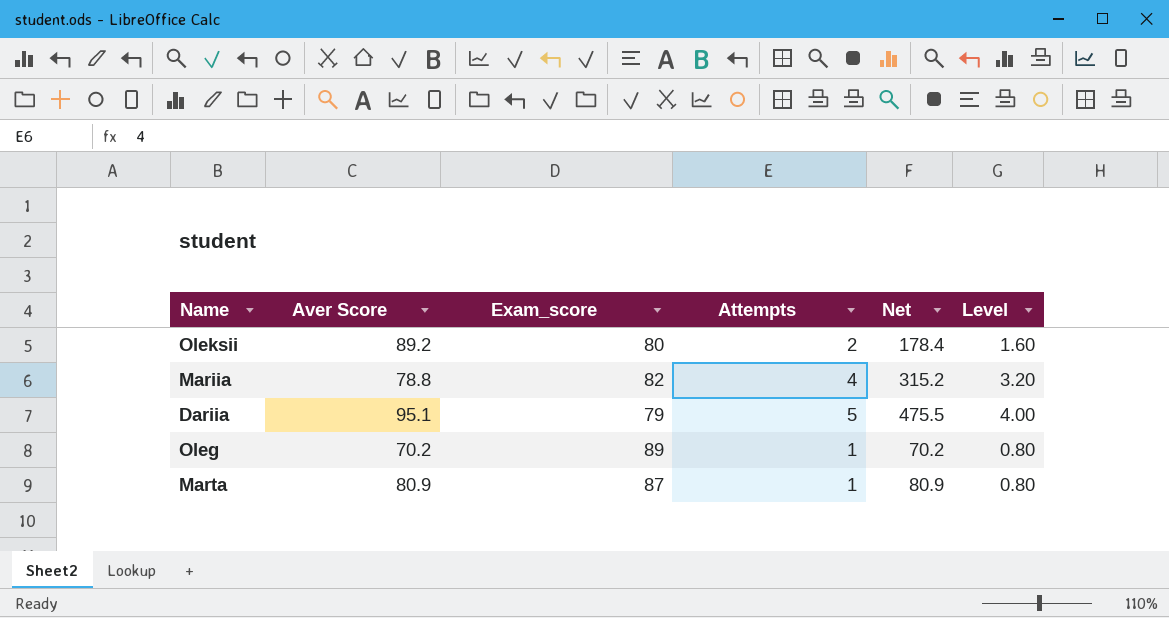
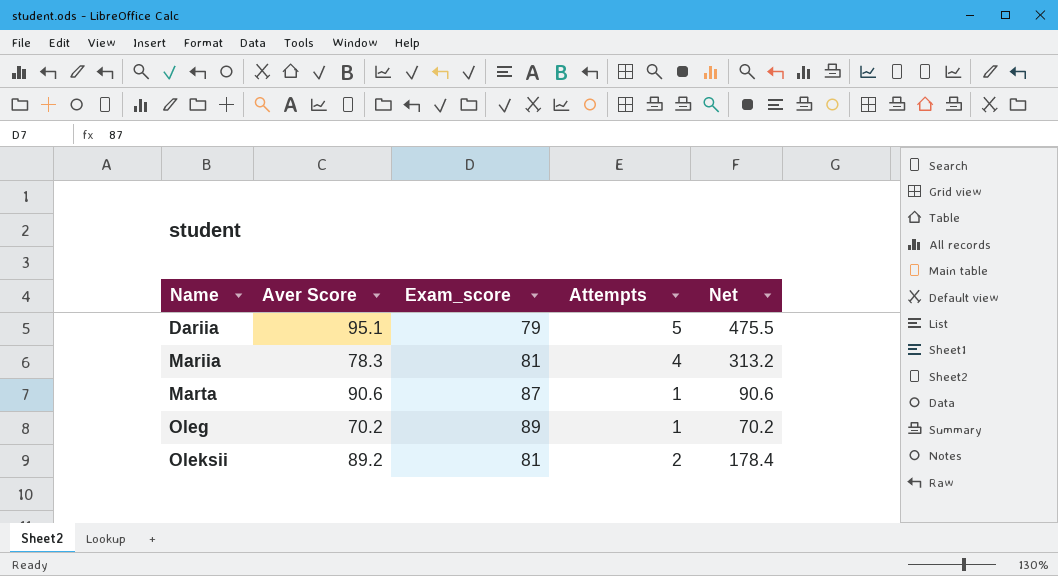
row order: none -> Name ascending
column Level | formula: [Attempts] * 0.8 -> none
Mariia | Aver Score: 78.8 -> 78.3
Mariia | Exam_score: 82 -> 81
Mariia | Net: 315.2 -> 313.2
Marta | Aver Score: 80.9 -> 90.6
Marta | Net: 80.9 -> 90.6
Oleksii | Exam_score: 80 -> 81

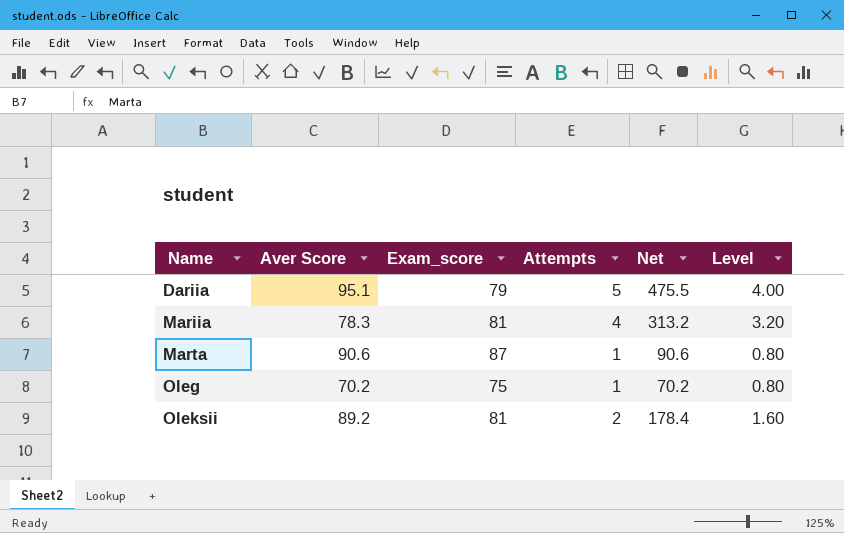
column Level | formula: none -> [Attempts] * 0.8
Oleg | Exam_score: 89 -> 75

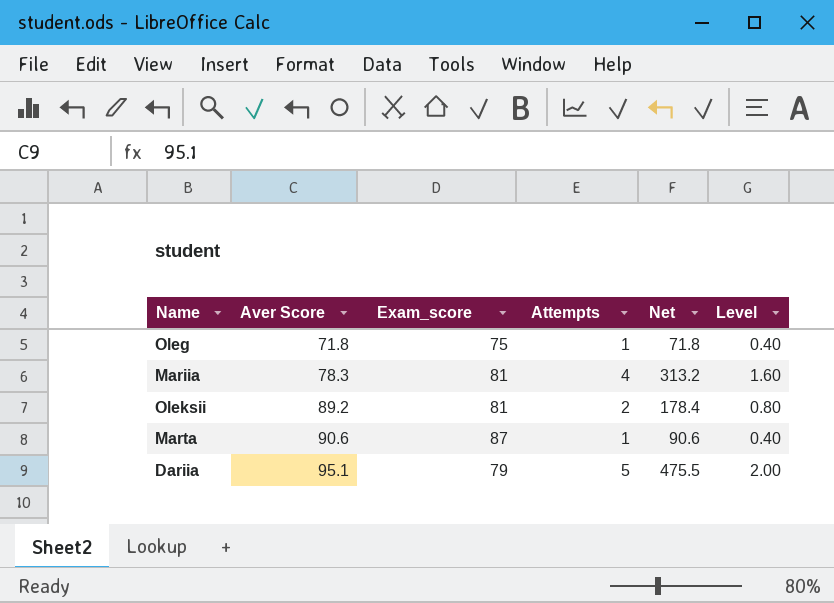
row order: Name ascending -> Aver Score ascending
column Level | formula: [Attempts] * 0.8 -> [Attempts] * 0.4
Oleg | Aver Score: 70.2 -> 71.8
Oleg | Net: 70.2 -> 71.8

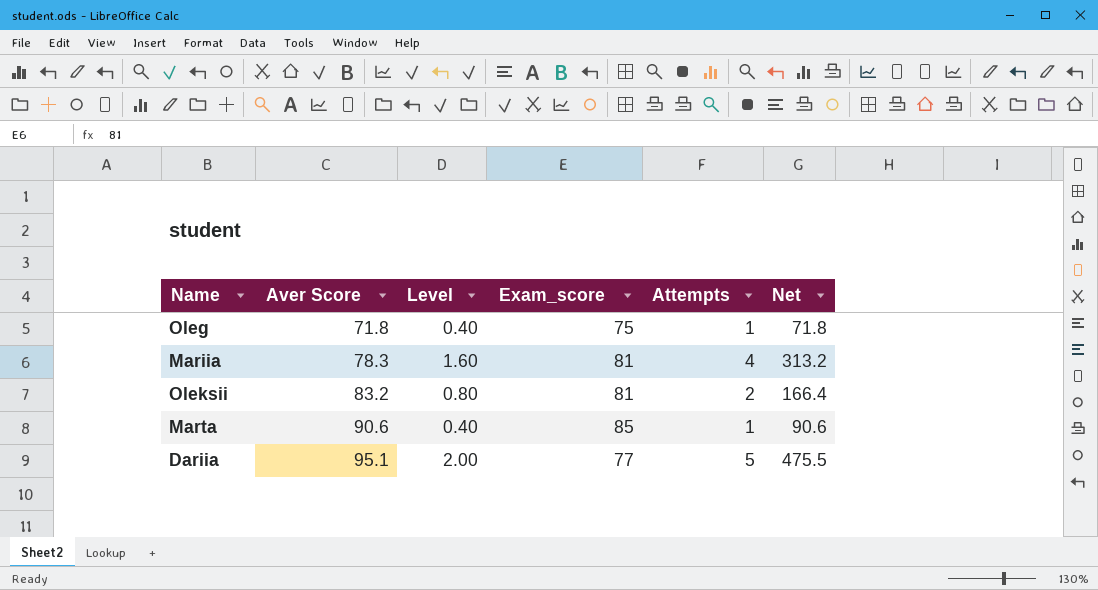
column Level | position: 6 -> 3
Oleksii | Aver Score: 89.2 -> 83.2
Oleksii | Net: 178.4 -> 166.4
Marta | Exam_score: 87 -> 85
Dariia | Exam_score: 79 -> 77

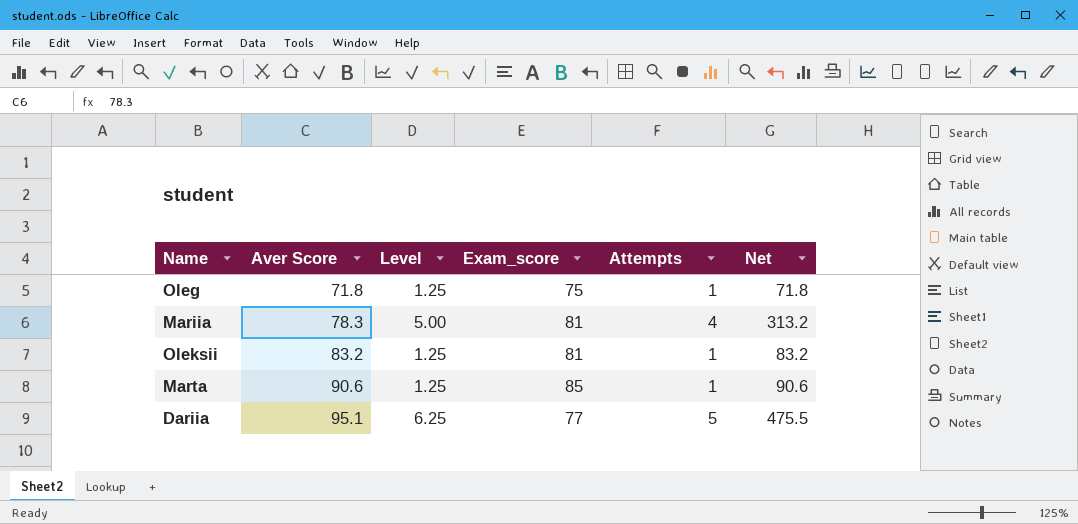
column Level | formula: [Attempts] * 0.4 -> [Attempts] * 1.25
Oleksii | Attempts: 2 -> 1
Oleksii | Net: 166.4 -> 83.2

